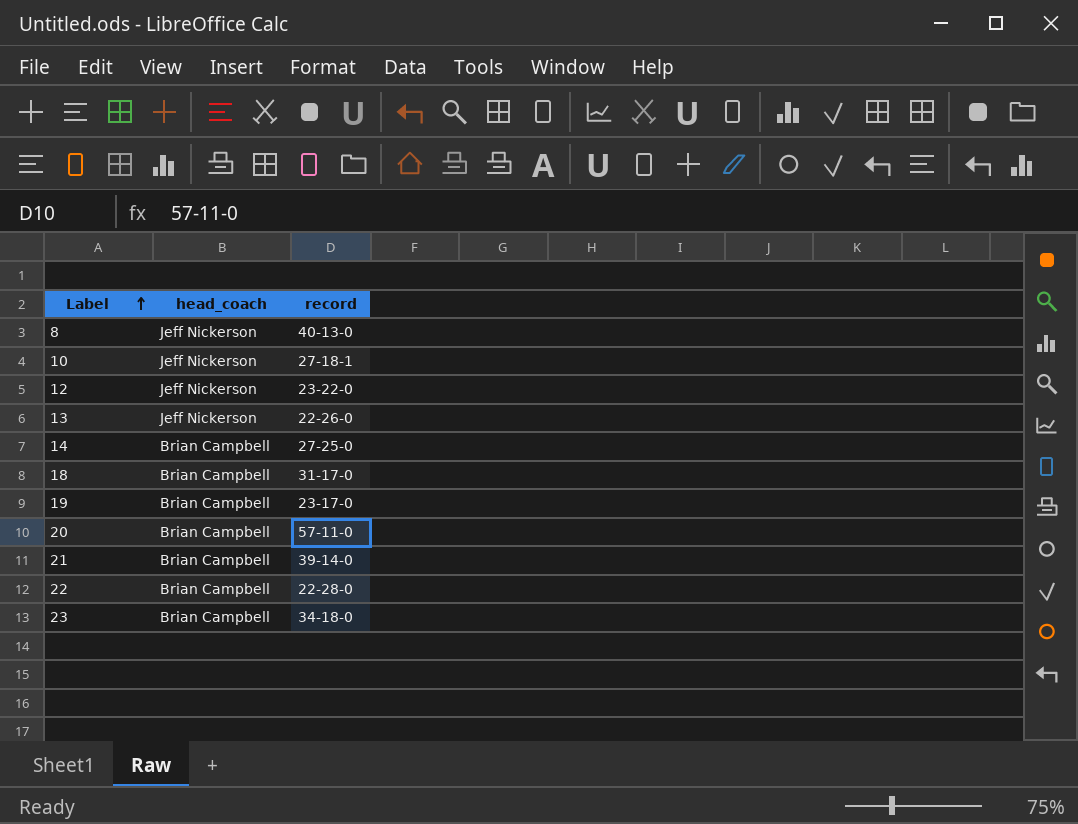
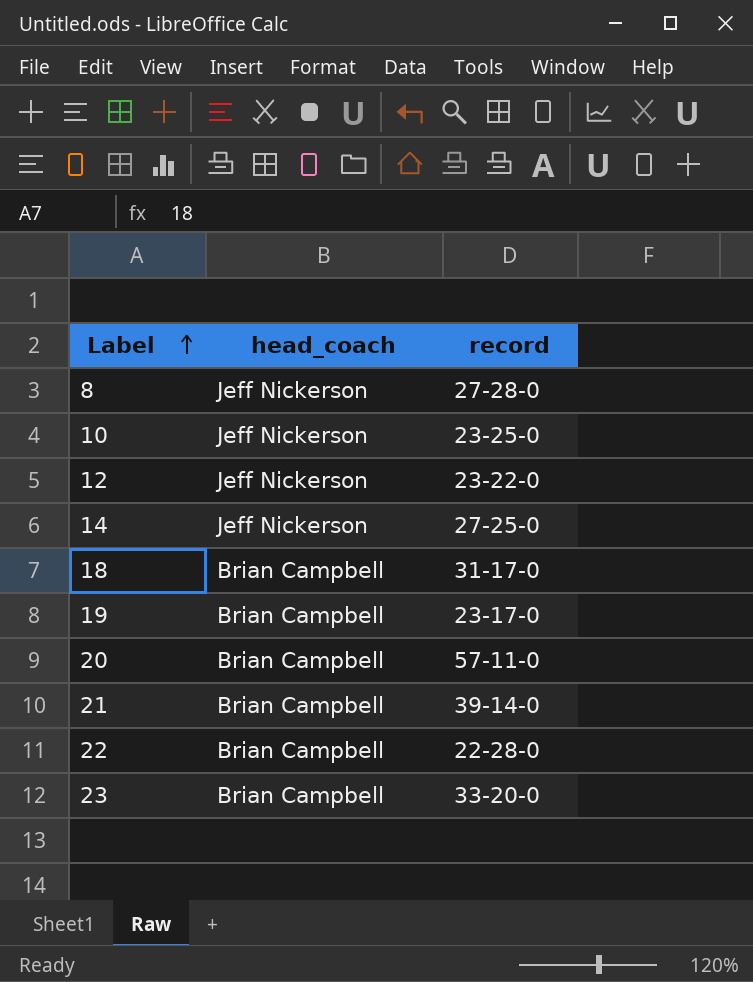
row 13: Jeff Nickerson | 22-26-0 -> none
8 | record: 40-13-0 -> 27-28-0
10 | record: 27-18-1 -> 23-25-0
14 | head_coach: Brian Campbell -> Jeff Nickerson
23 | record: 34-18-0 -> 33-20-0

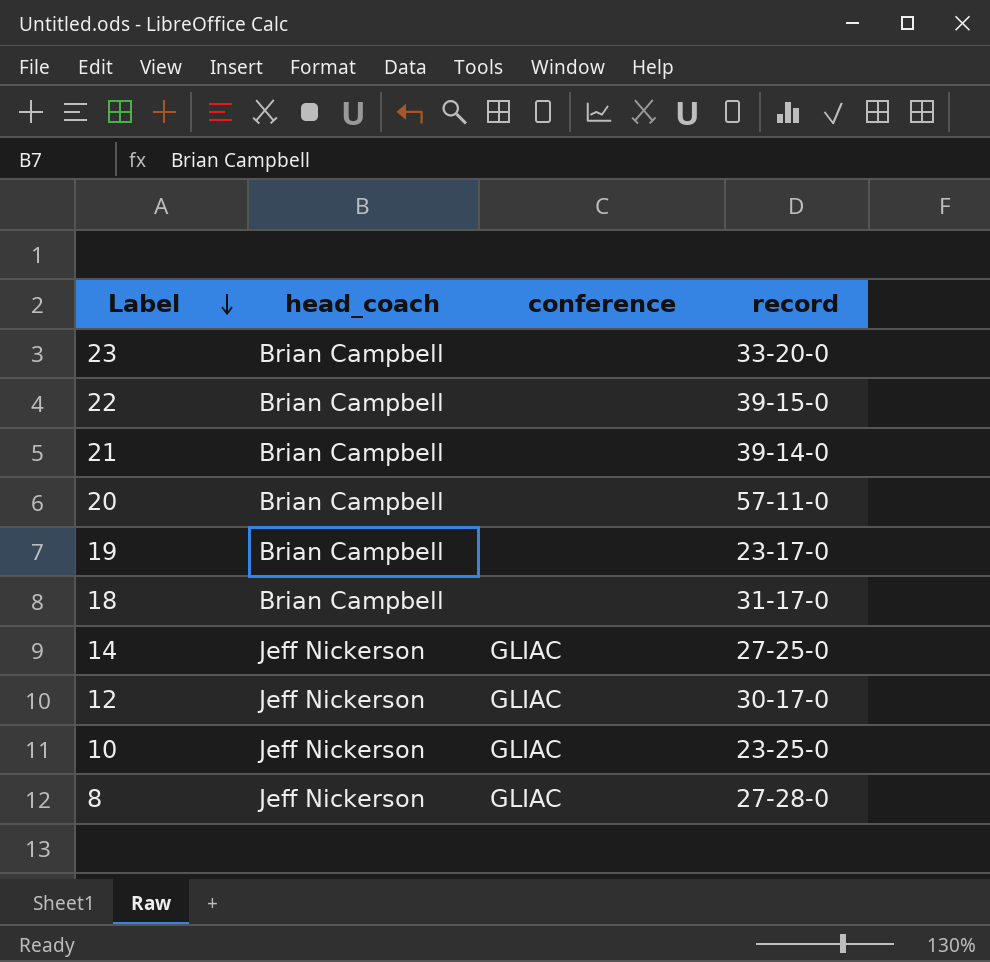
row order: Label ascending -> Label descending
column conference | position: none -> 3
22 | record: 22-28-0 -> 39-15-0
12 | record: 23-22-0 -> 30-17-0

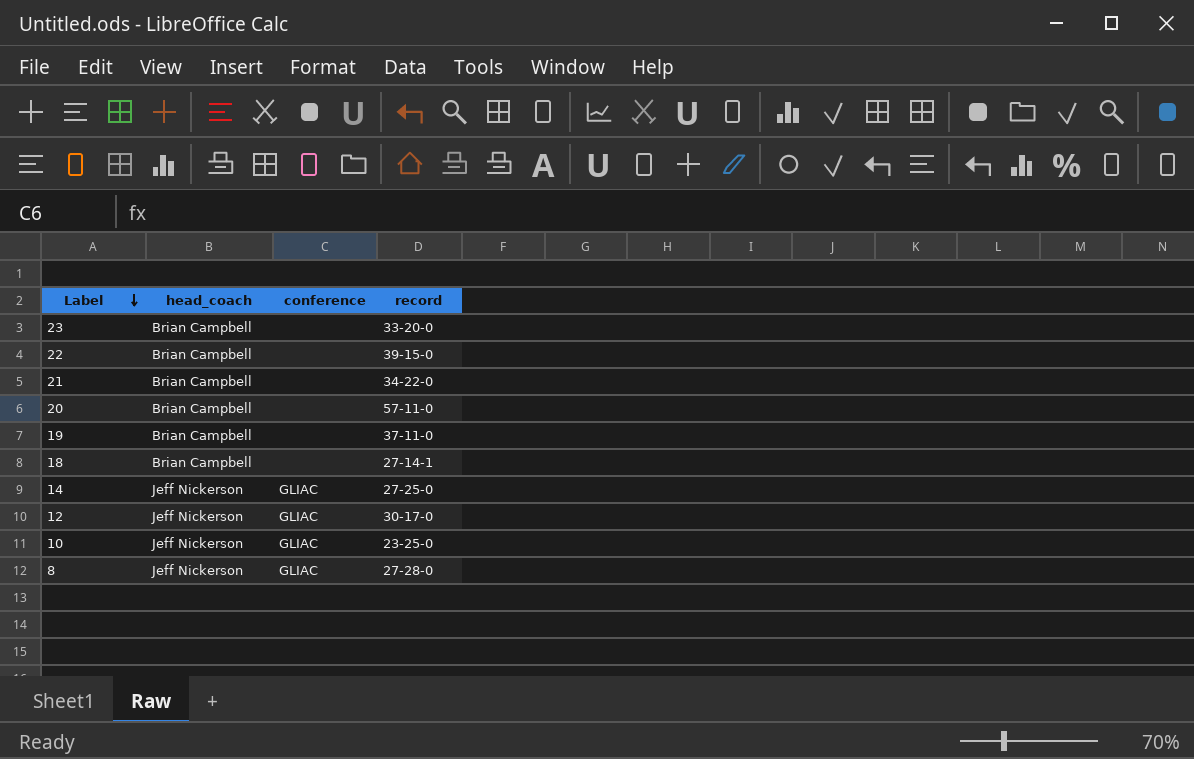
21 | record: 39-14-0 -> 34-22-0
19 | record: 23-17-0 -> 37-11-0
18 | record: 31-17-0 -> 27-14-1

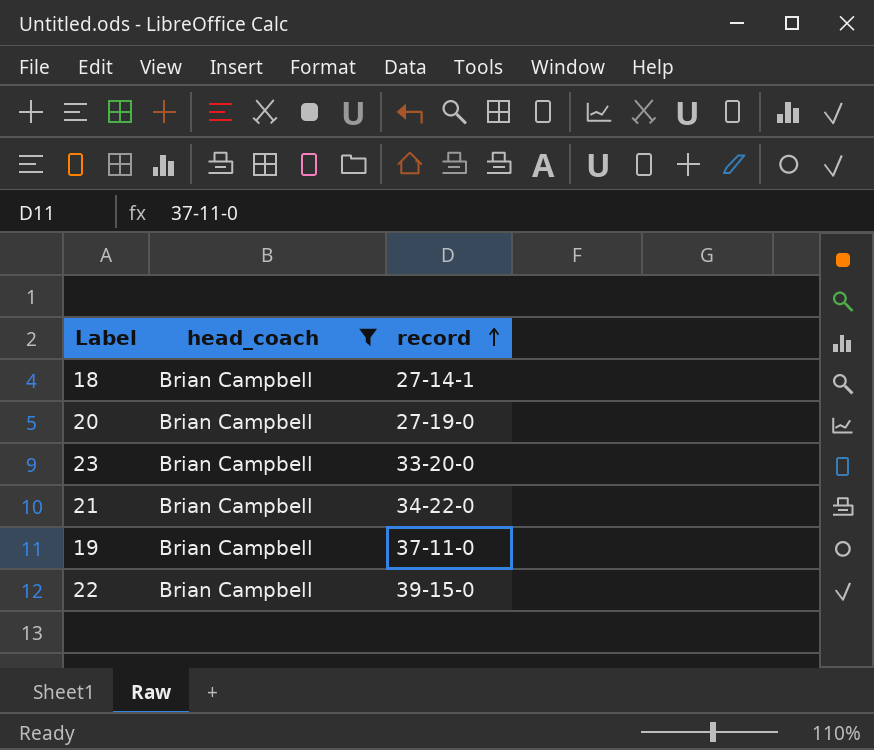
filter: none -> head_coach = Brian Campbell
row order: Label descending -> record ascending
column conference | position: 3 -> none
20 | record: 57-11-0 -> 27-19-0

